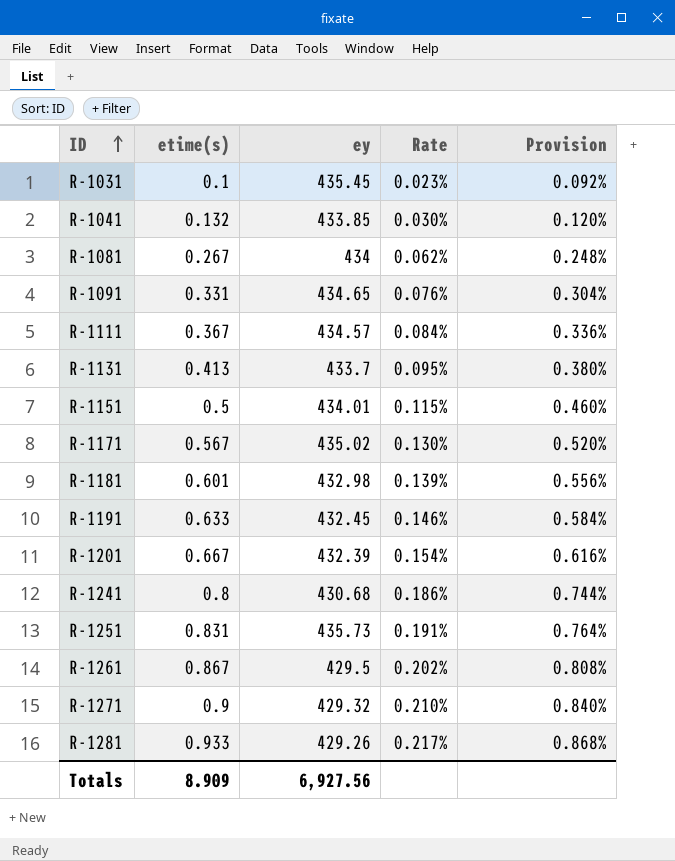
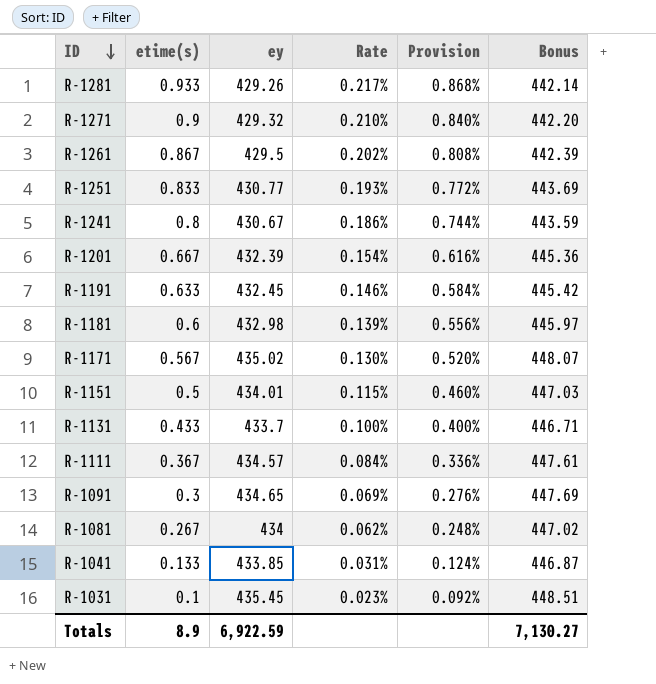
row order: ID ascending -> ID descending
column Bonus | formula: none -> [ey] * 1.03
R-1251 | etime(s): 0.831 -> 0.833
R-1251 | ey: 435.73 -> 430.77
R-1251 | Rate: 0.191% -> 0.193%
R-1251 | Provision: 0.764% -> 0.772%
R-1241 | ey: 430.68 -> 430.67
R-1181 | etime(s): 0.601 -> 0.6
R-1131 | etime(s): 0.413 -> 0.433
R-1131 | Rate: 0.095% -> 0.100%
R-1131 | Provision: 0.380% -> 0.400%
R-1091 | etime(s): 0.331 -> 0.3
R-1091 | Rate: 0.076% -> 0.069%
R-1091 | Provision: 0.304% -> 0.276%
R-1041 | etime(s): 0.132 -> 0.133
R-1041 | Rate: 0.030% -> 0.031%
R-1041 | Provision: 0.120% -> 0.124%
Totals | etime(s): 8.909 -> 8.9
Totals | ey: 6,927.56 -> 6,922.59

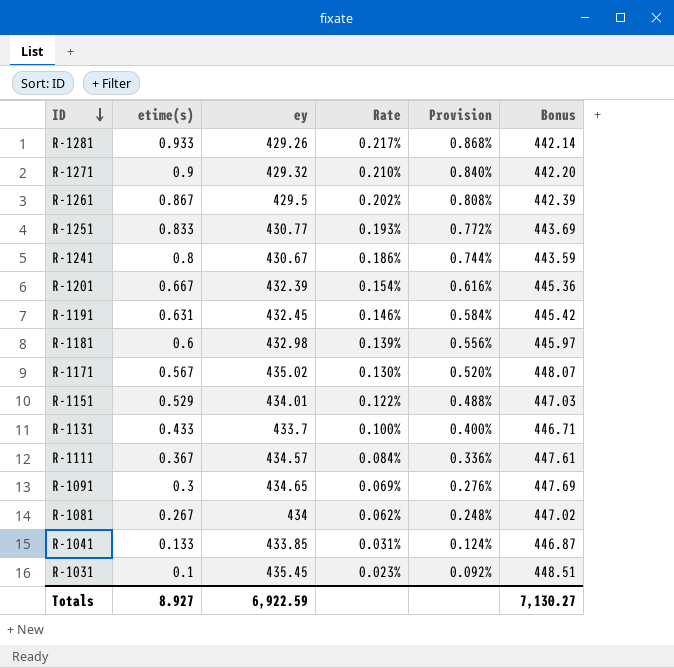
R-1191 | etime(s): 0.633 -> 0.631
R-1151 | etime(s): 0.5 -> 0.529
R-1151 | Rate: 0.115% -> 0.122%
R-1151 | Provision: 0.460% -> 0.488%
Totals | etime(s): 8.9 -> 8.927

